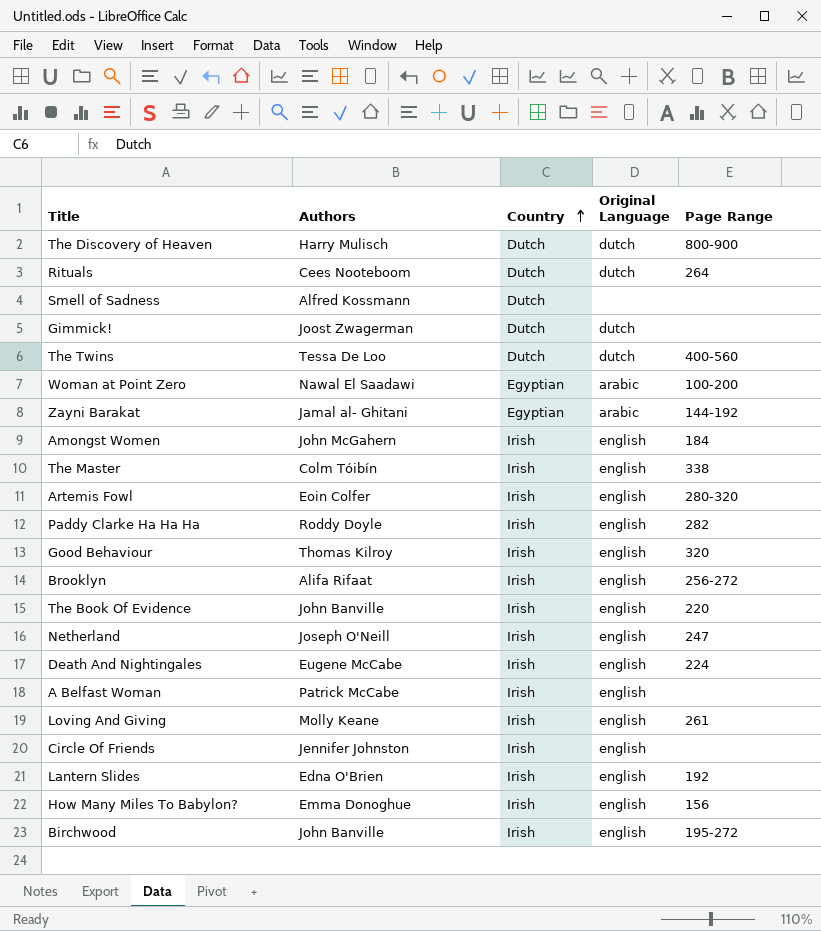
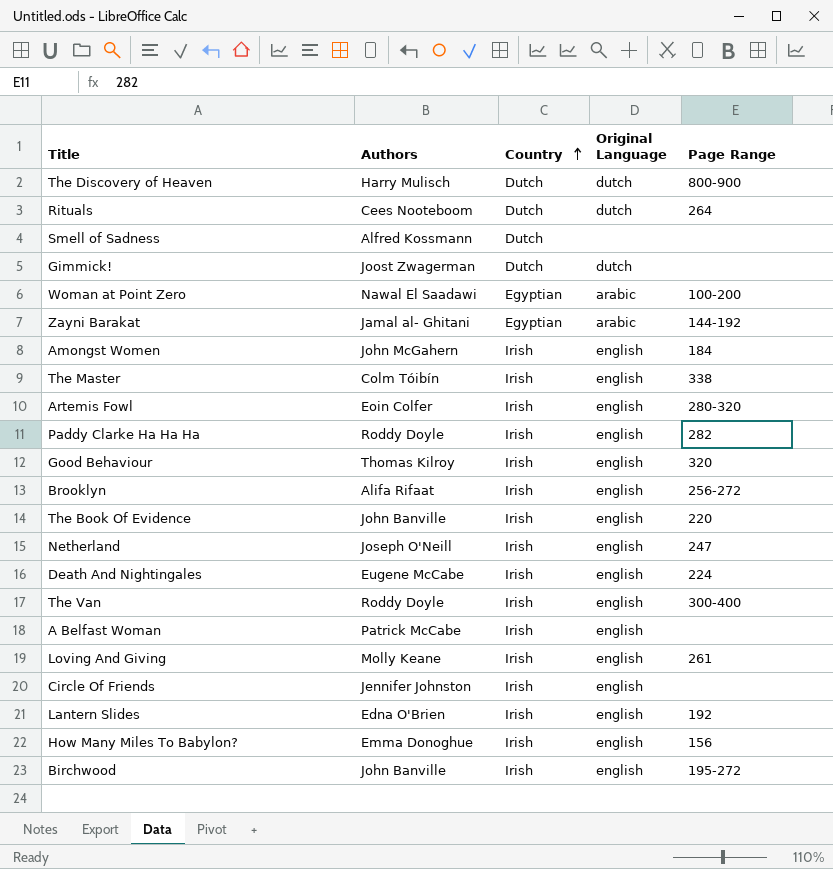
row The Twins: Tessa De Loo | Dutch | dutch | 400-560 -> none
row The Van: none -> Roddy Doyle | Irish | english | 300-400

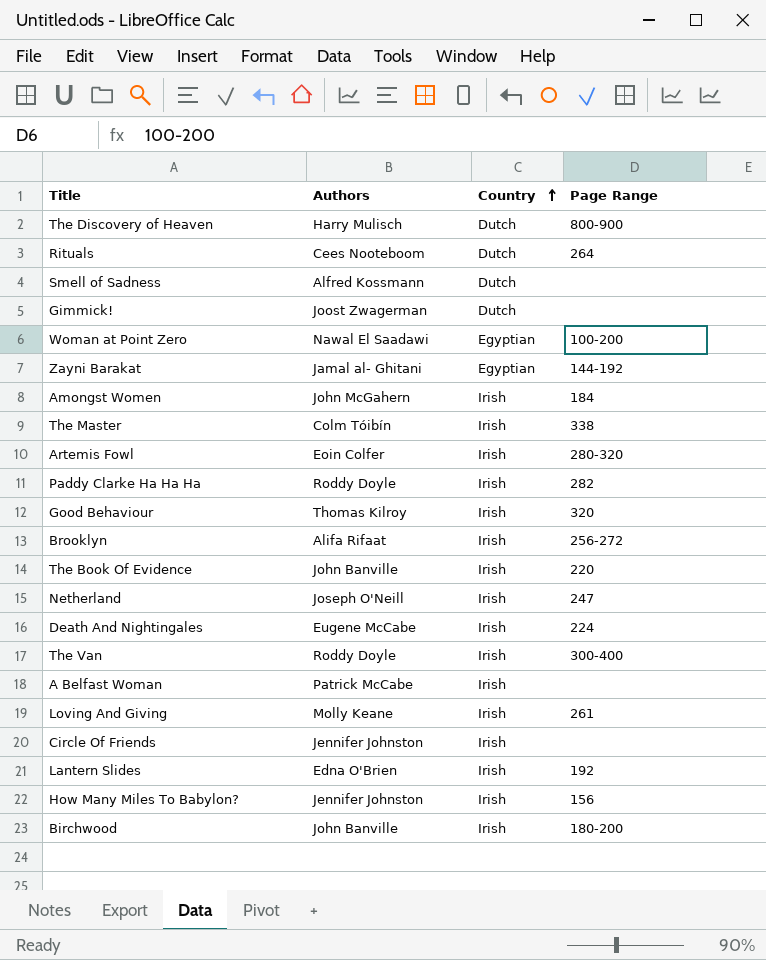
column Original Language | position: 4 -> none
How Many Miles To Babylon? | Authors: Emma Donoghue -> Jennifer Johnston
Birchwood | Page Range: 195-272 -> 180-200

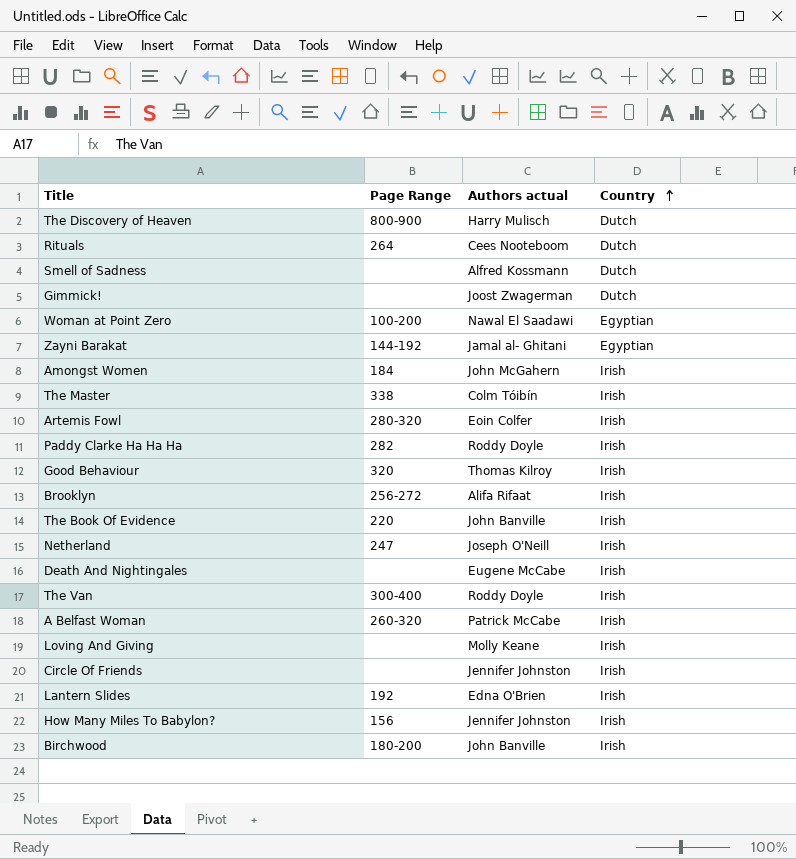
column Page Range | position: 4 -> 2
column name: Authors -> Authors actual
Death And Nightingales | Page Range: 224 -> none
A Belfast Woman | Page Range: none -> 260-320
Loving And Giving | Page Range: 261 -> none

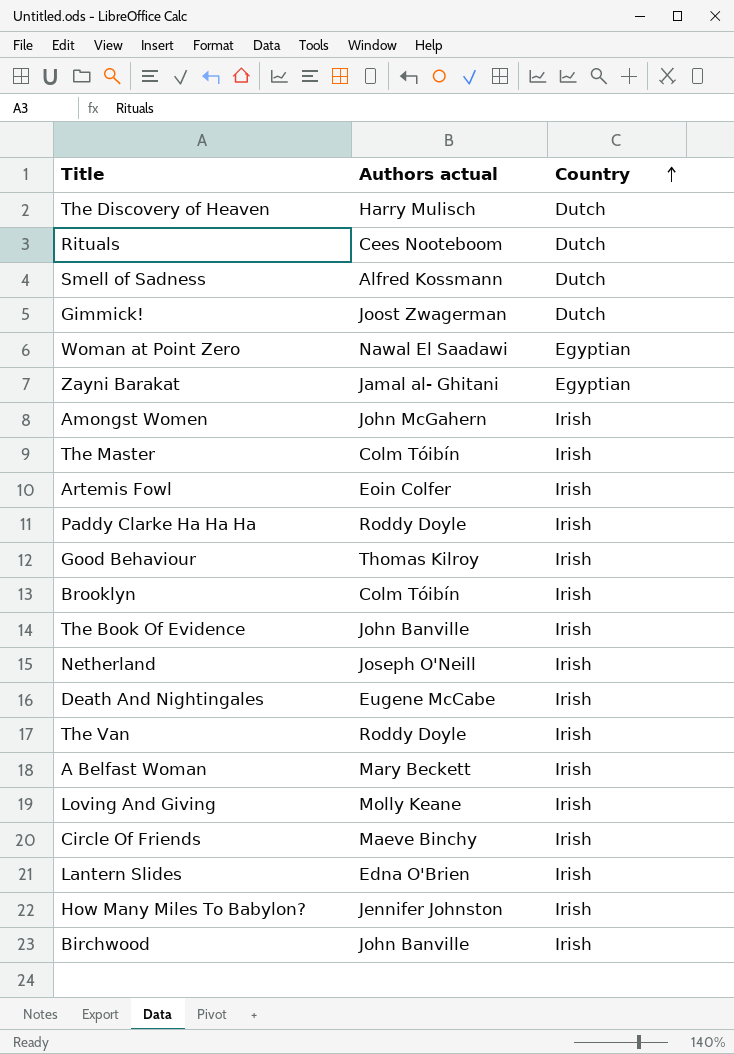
column Page Range | position: 2 -> none
Brooklyn | Authors actual: Alifa Rifaat -> Colm Tóibín
A Belfast Woman | Authors actual: Patrick McCabe -> Mary Beckett
Circle Of Friends | Authors actual: Jennifer Johnston -> Maeve Binchy

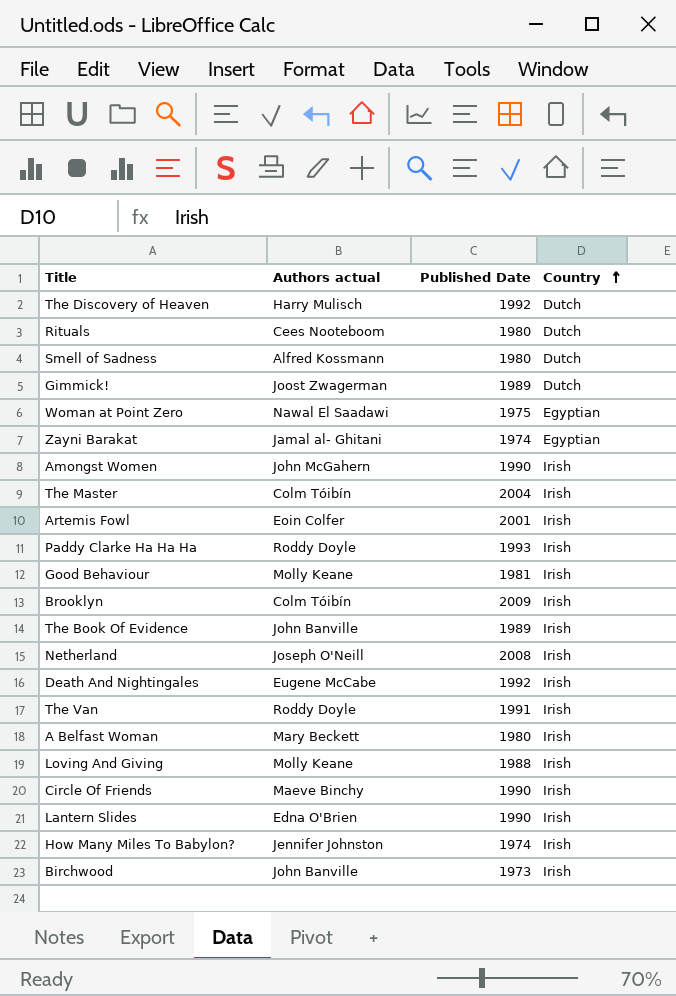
column Published Date | position: none -> 3
Good Behaviour | Authors actual: Thomas Kilroy -> Molly Keane

